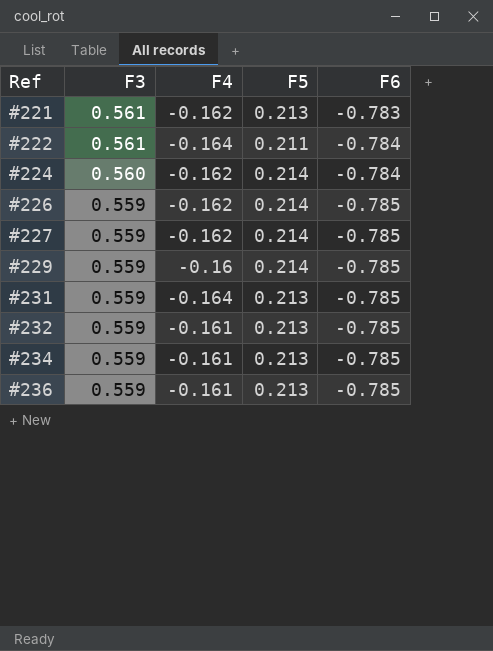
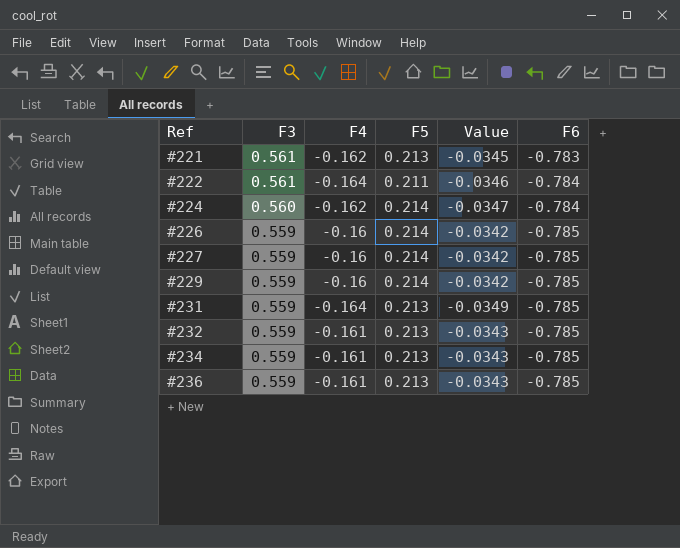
column Value | formula: none -> [F4] * [F5]
#226 | F4: -0.162 -> -0.16
#227 | F4: -0.162 -> -0.16

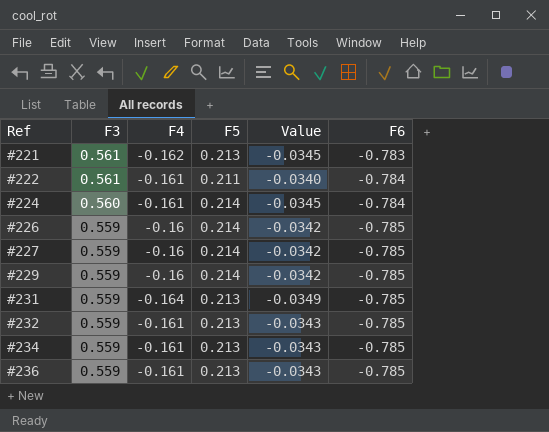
#222 | F4: -0.164 -> -0.161
#222 | Value: -0.0346 -> -0.0340
#224 | F4: -0.162 -> -0.161
#224 | Value: -0.0347 -> -0.0345

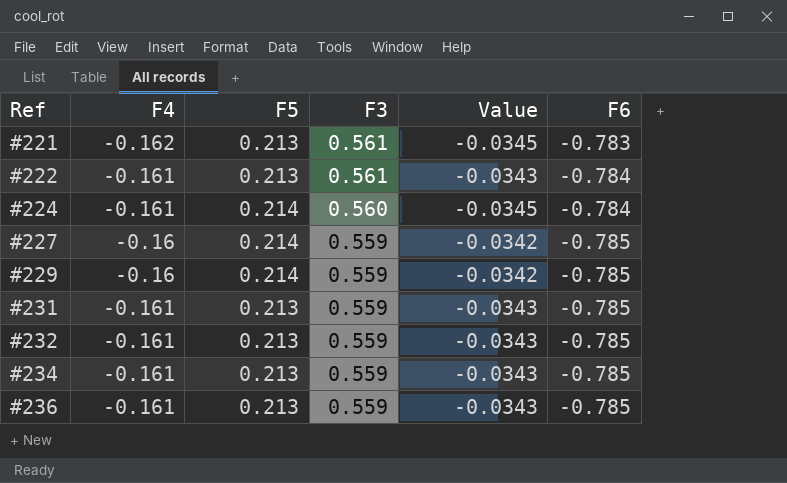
column F3 | position: 2 -> 4
row #226: 0.559 | -0.16 | 0.214 | -0.0342 | -0.785 -> none
#222 | F5: 0.211 -> 0.213
#222 | Value: -0.0340 -> -0.0343
#231 | F4: -0.164 -> -0.161
#231 | Value: -0.0349 -> -0.0343

